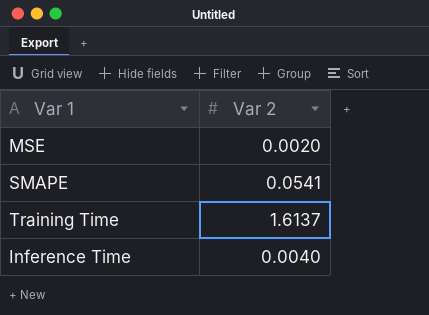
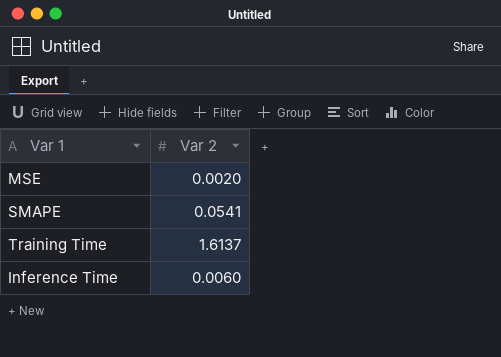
Inference Time | Var 2: 0.0040 -> 0.0060

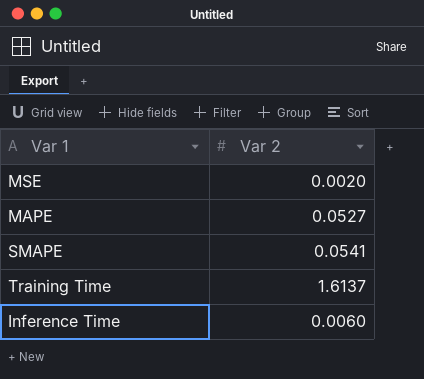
row MAPE: none -> 0.0527

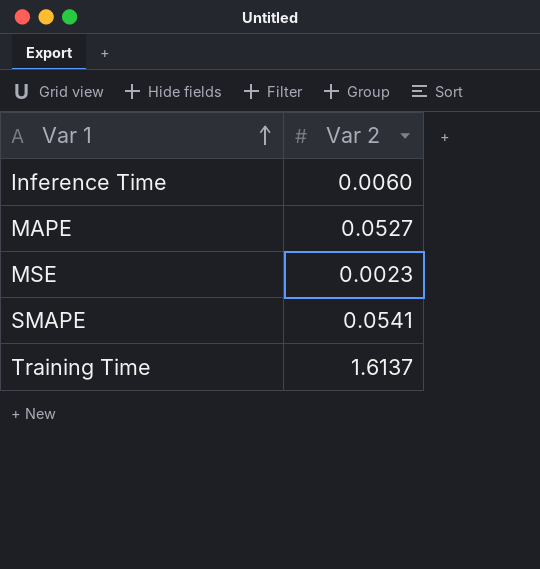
row order: none -> Var 1 ascending
MSE | Var 2: 0.0020 -> 0.0023

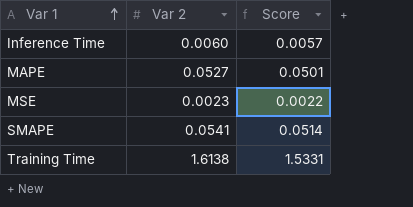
column Score | formula: none -> [Var 2] * 0.95
Training Time | Var 2: 1.6137 -> 1.6138

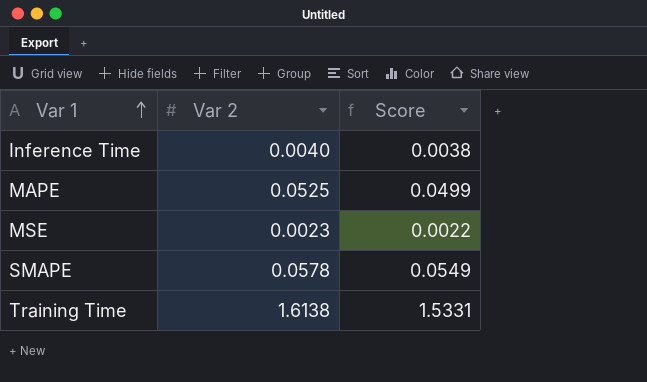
Inference Time | Var 2: 0.0060 -> 0.0040
Inference Time | Score: 0.0057 -> 0.0038
MAPE | Var 2: 0.0527 -> 0.0525
MAPE | Score: 0.0501 -> 0.0499
SMAPE | Var 2: 0.0541 -> 0.0578
SMAPE | Score: 0.0514 -> 0.0549

